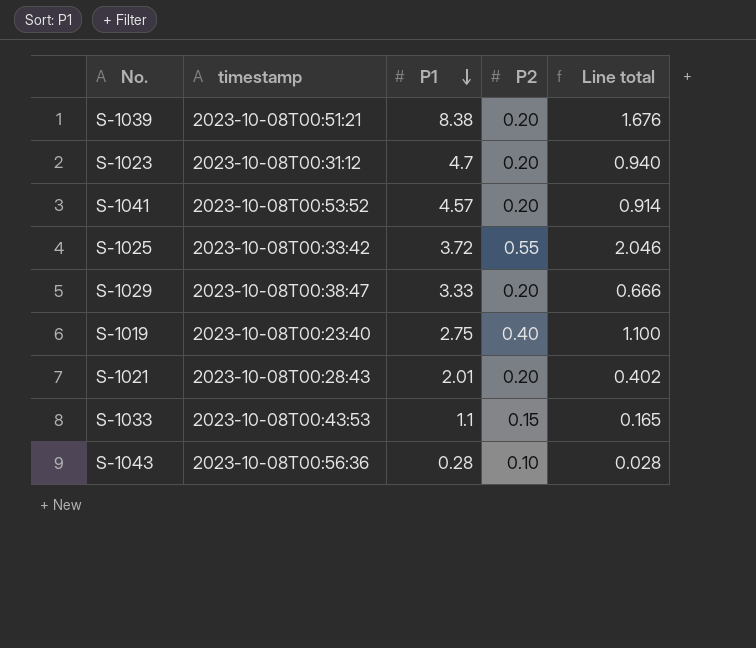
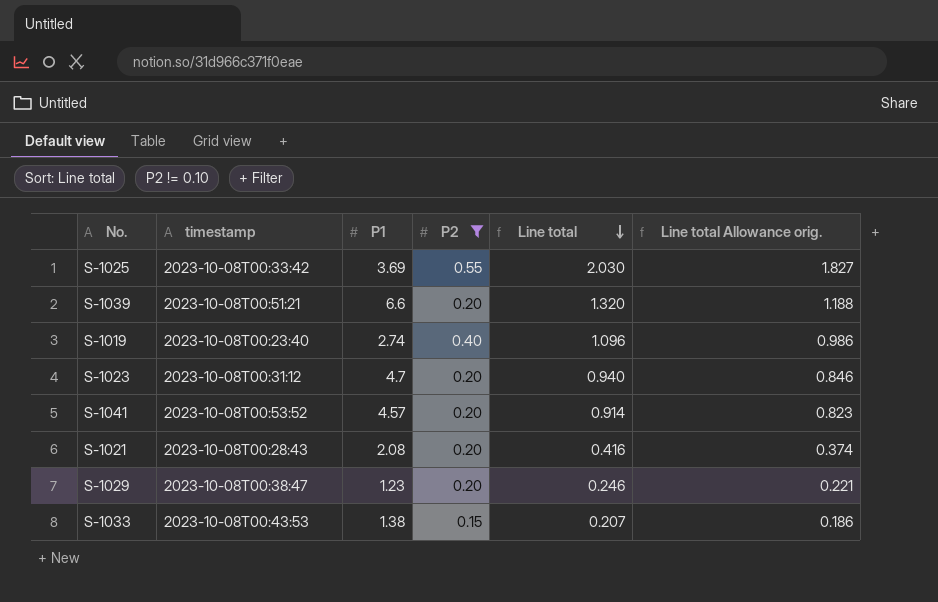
filter: none -> P2 != 0.10
row order: P1 descending -> Line total descending
column Line total Allowance orig. | formula: none -> [Line total] * 0.9
S-1025 | P1: 3.72 -> 3.69
S-1025 | Line total: 2.046 -> 2.030
S-1039 | P1: 8.38 -> 6.6
S-1039 | Line total: 1.676 -> 1.320
S-1019 | P1: 2.75 -> 2.74
S-1019 | Line total: 1.100 -> 1.096
S-1021 | P1: 2.01 -> 2.08
S-1021 | Line total: 0.402 -> 0.416
S-1029 | P1: 3.33 -> 1.23
S-1029 | Line total: 0.666 -> 0.246
S-1033 | P1: 1.1 -> 1.38
S-1033 | Line total: 0.165 -> 0.207

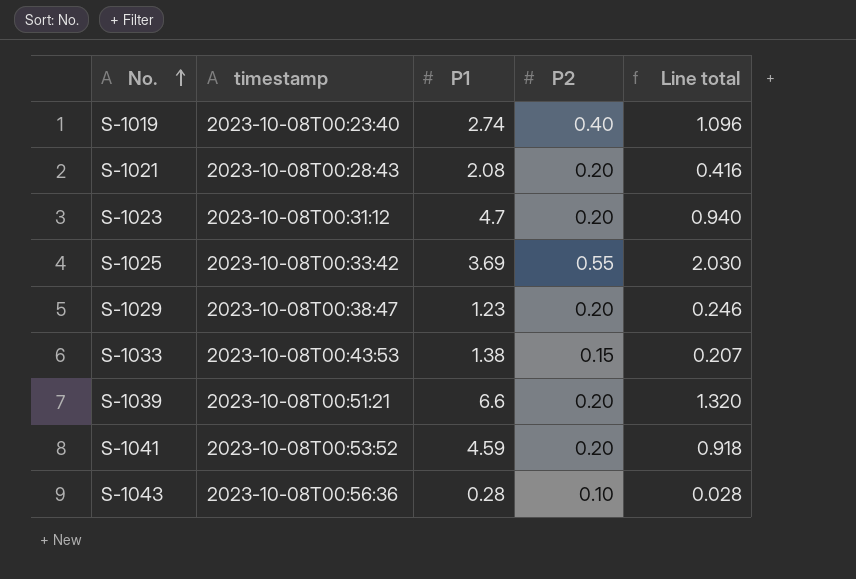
filter: P2 != 0.10 -> none
row order: Line total descending -> No. ascending
column Line total Allowance orig. | formula: [Line total] * 0.9 -> none
S-1041 | P1: 4.57 -> 4.59
S-1041 | Line total: 0.914 -> 0.918

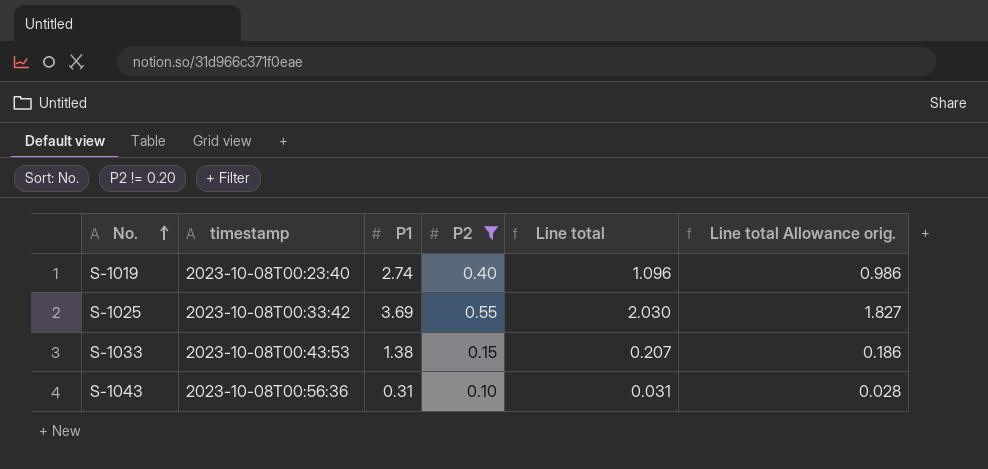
filter: none -> P2 != 0.20
column Line total Allowance orig. | formula: none -> [Line total] * 0.9
S-1043 | P1: 0.28 -> 0.31
S-1043 | Line total: 0.028 -> 0.031

